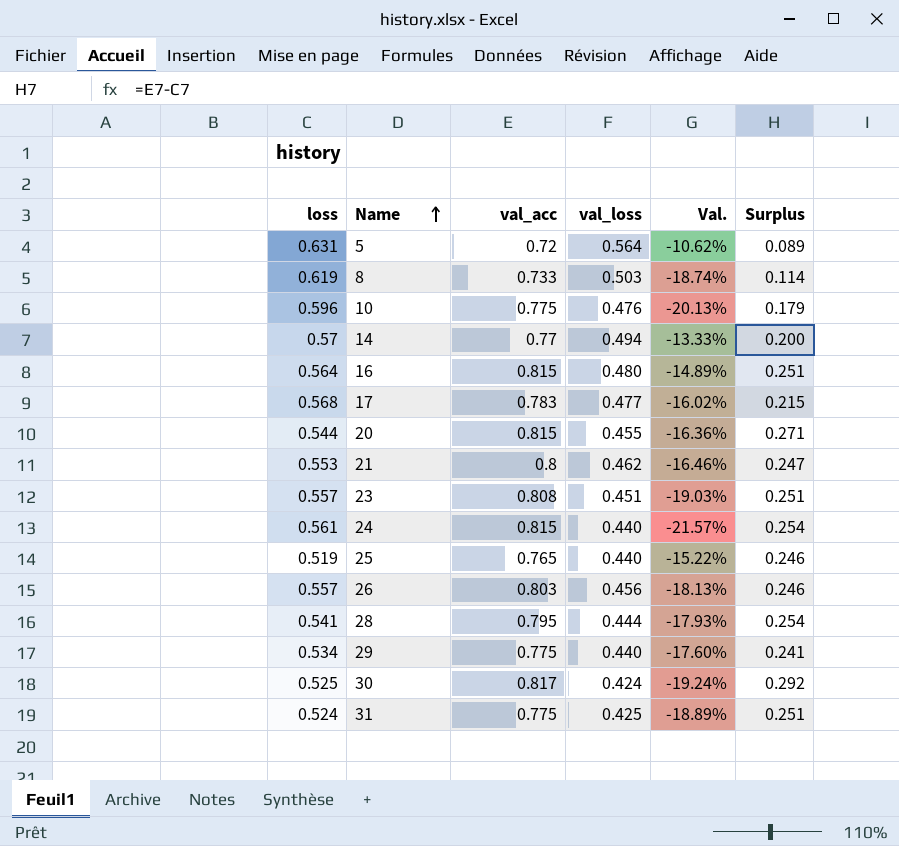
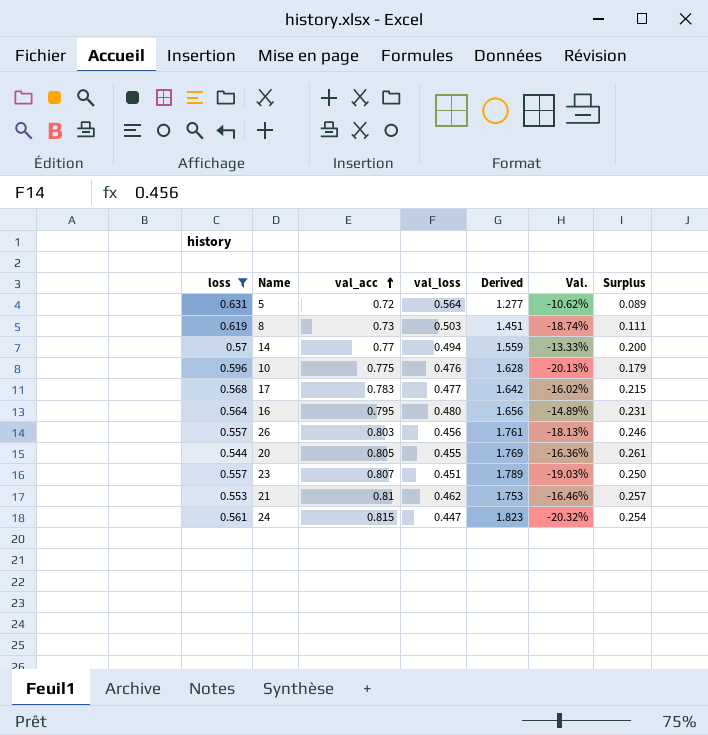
filter: none -> loss >= 0.544
row order: Name ascending -> val_acc ascending
column Derived | formula: none -> [val_acc] / [val_loss]
8 | val_acc: 0.733 -> 0.73
8 | Surplus: 0.114 -> 0.111
16 | val_acc: 0.815 -> 0.795
16 | Surplus: 0.251 -> 0.231
20 | val_acc: 0.815 -> 0.805
20 | Surplus: 0.271 -> 0.261
23 | val_acc: 0.808 -> 0.807
23 | Surplus: 0.251 -> 0.250
21 | val_acc: 0.8 -> 0.81
21 | Surplus: 0.247 -> 0.257
24 | val_loss: 0.440 -> 0.447
24 | Val.: -21.57% -> -20.32%

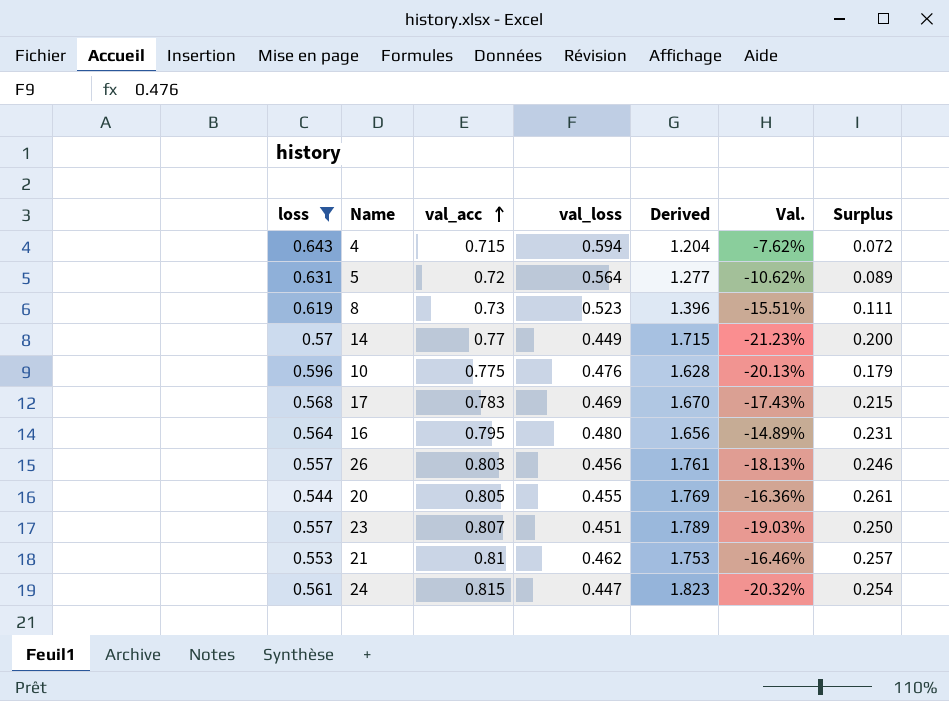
row 4: none -> 0.643 | 0.715 | 0.594 | 1.204 | -7.62% | 0.072
8 | val_loss: 0.503 -> 0.523
8 | Derived: 1.451 -> 1.396
8 | Val.: -18.74% -> -15.51%
14 | val_loss: 0.494 -> 0.449
14 | Derived: 1.559 -> 1.715
14 | Val.: -13.33% -> -21.23%
17 | val_loss: 0.477 -> 0.469
17 | Derived: 1.642 -> 1.670
17 | Val.: -16.02% -> -17.43%

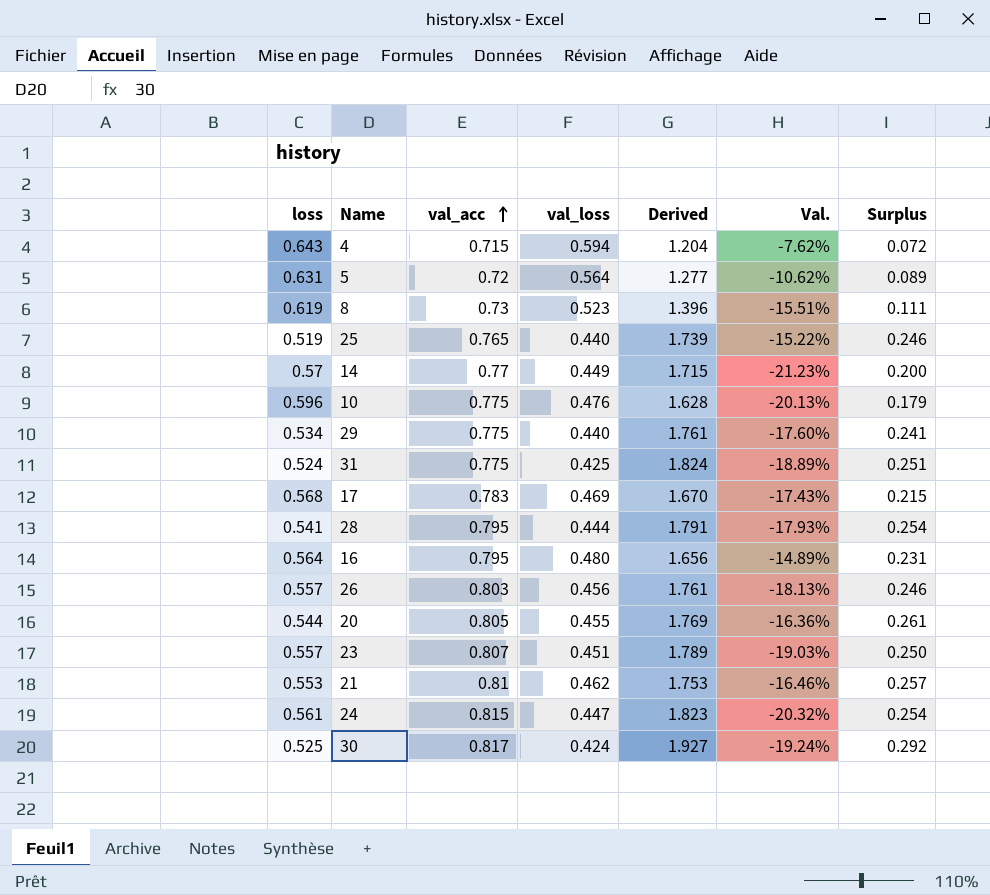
filter: loss >= 0.544 -> none

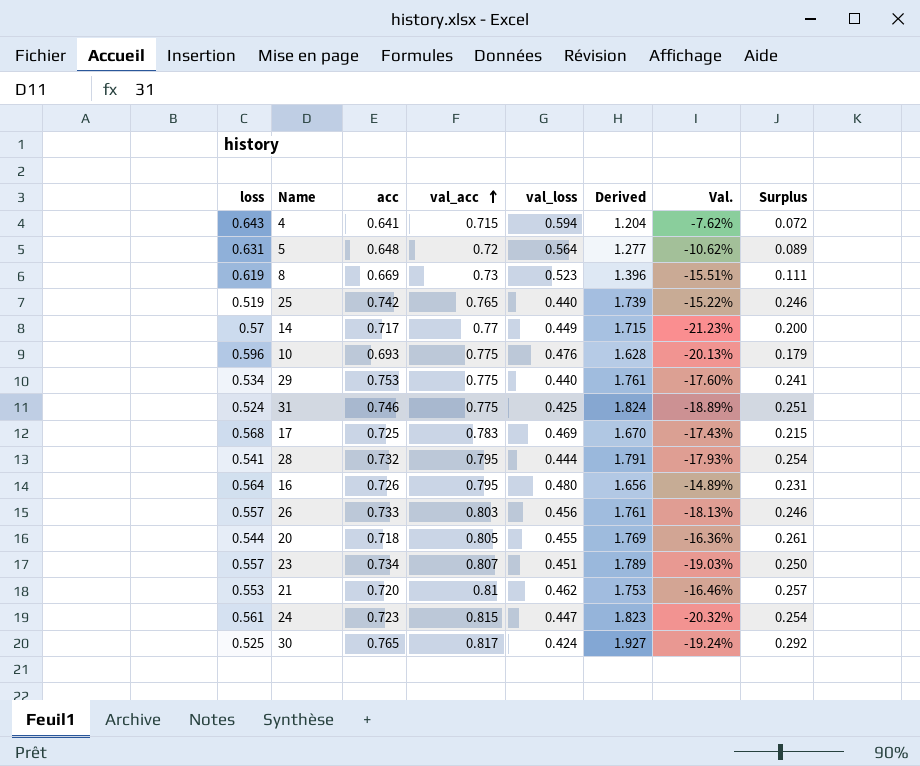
column acc | position: none -> 3

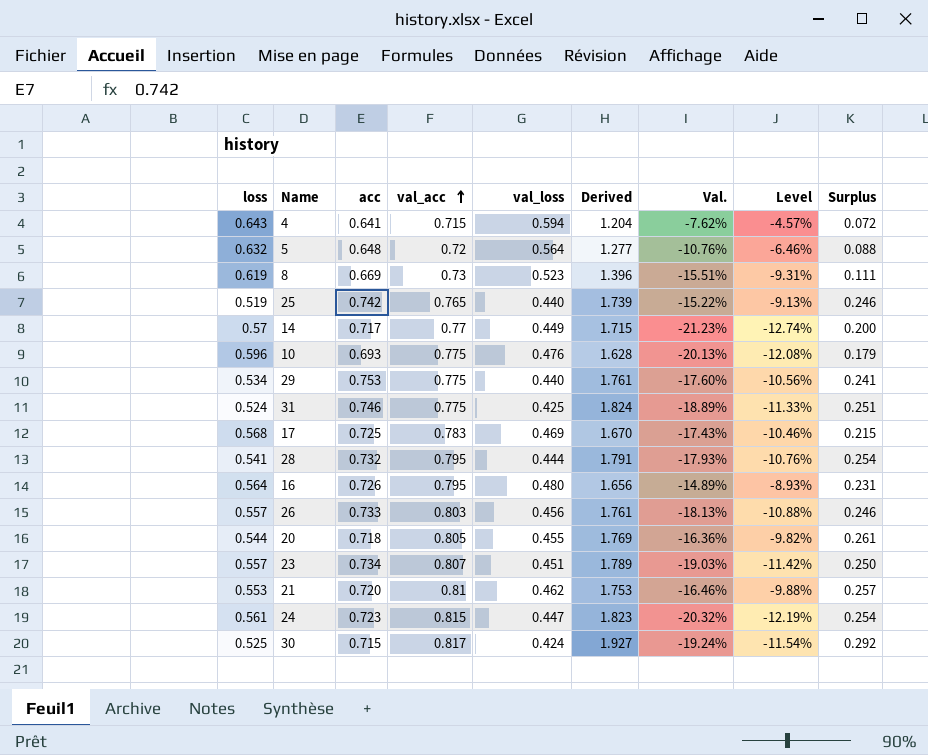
column Level | formula: none -> [Val.] * 0.6
5 | loss: 0.631 -> 0.632
5 | Val.: -10.62% -> -10.76%
5 | Surplus: 0.089 -> 0.088
30 | acc: 0.765 -> 0.715

